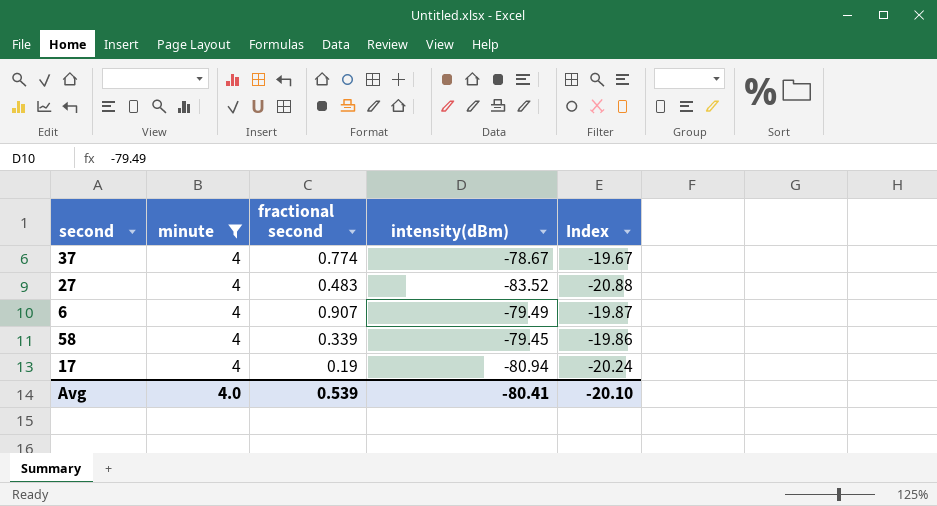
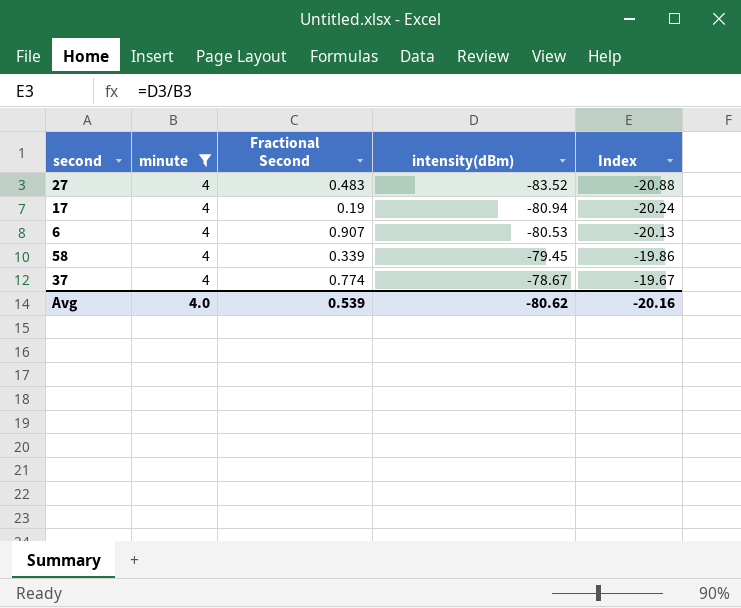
row order: none -> intensity(dBm) ascending
column name: fractional second -> Fractional Second
6 | intensity(dBm): -79.49 -> -80.53
6 | Index: -19.87 -> -20.13
Avg | intensity(dBm): -80.41 -> -80.62
Avg | Index: -20.10 -> -20.16

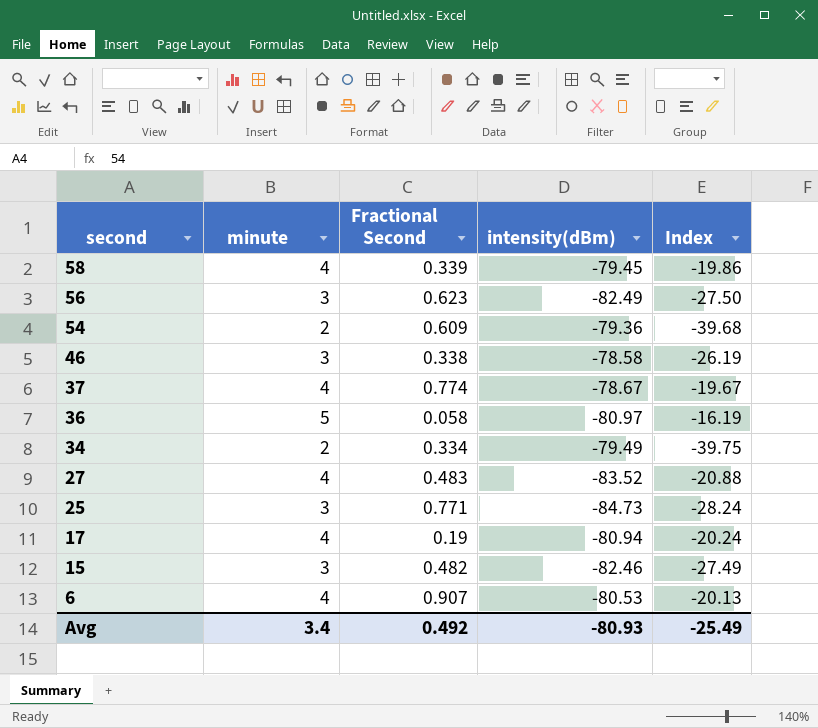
filter: minute = 4 -> none
row order: intensity(dBm) ascending -> second descending
Avg | minute: 4.0 -> 3.4
Avg | Fractional Second: 0.539 -> 0.492
Avg | intensity(dBm): -80.62 -> -80.93
Avg | Index: -20.16 -> -25.49

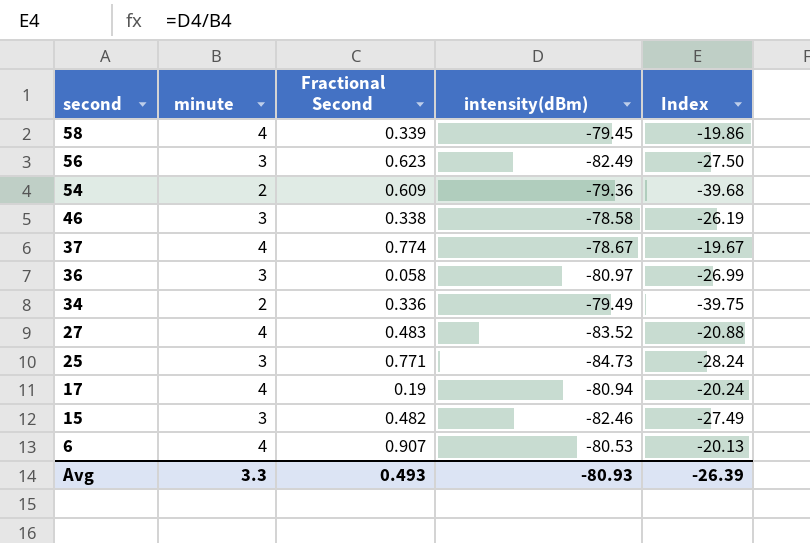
36 | minute: 5 -> 3
36 | Index: -16.19 -> -26.99
34 | Fractional Second: 0.334 -> 0.336
Avg | minute: 3.4 -> 3.3
Avg | Fractional Second: 0.492 -> 0.493
Avg | Index: -25.49 -> -26.39

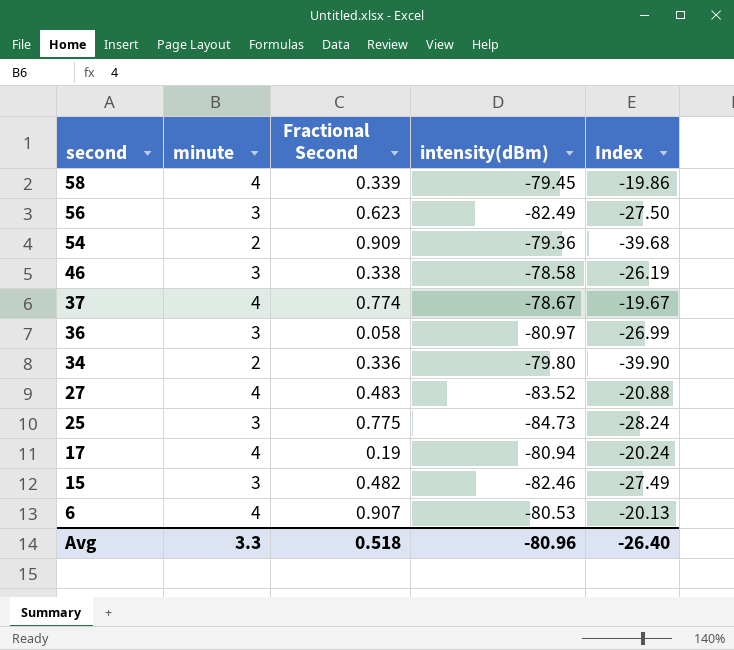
54 | Fractional Second: 0.609 -> 0.909
34 | intensity(dBm): -79.49 -> -79.80
34 | Index: -39.75 -> -39.90
25 | Fractional Second: 0.771 -> 0.775
Avg | Fractional Second: 0.493 -> 0.518
Avg | intensity(dBm): -80.93 -> -80.96
Avg | Index: -26.39 -> -26.40

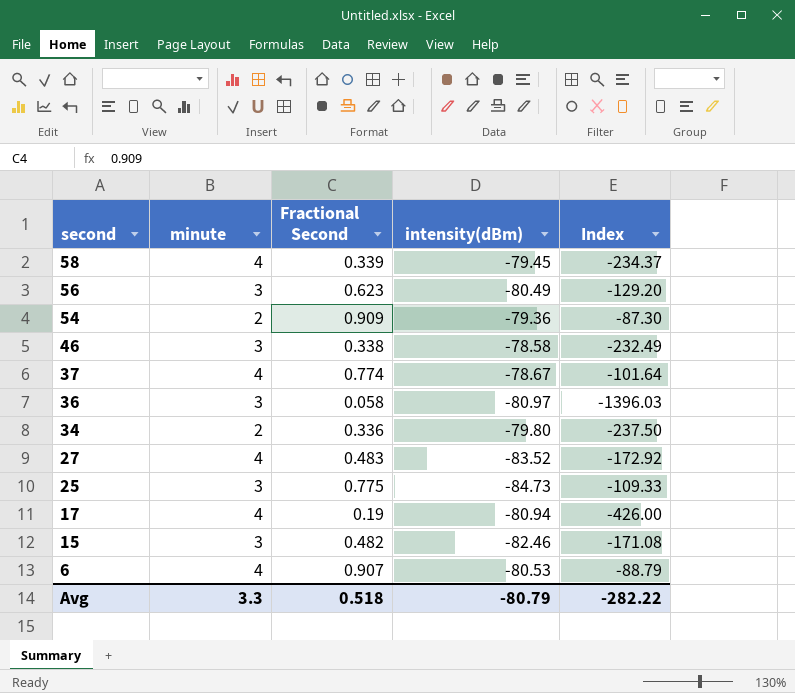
column Index | formula: [intensity(dBm)] / [minute] -> [intensity(dBm)] / [Fractional Second]
56 | intensity(dBm): -82.49 -> -80.49
Avg | intensity(dBm): -80.96 -> -80.79
Avg | Index: -26.40 -> -282.22

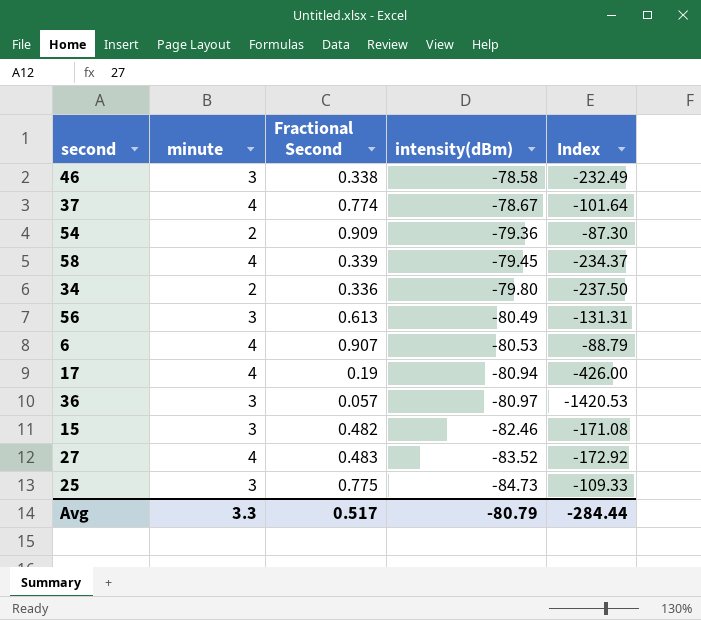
row order: second descending -> intensity(dBm) descending
56 | Fractional Second: 0.623 -> 0.613
56 | Index: -129.20 -> -131.31
36 | Fractional Second: 0.058 -> 0.057
36 | Index: -1396.03 -> -1420.53
Avg | Fractional Second: 0.518 -> 0.517
Avg | Index: -282.22 -> -284.44

